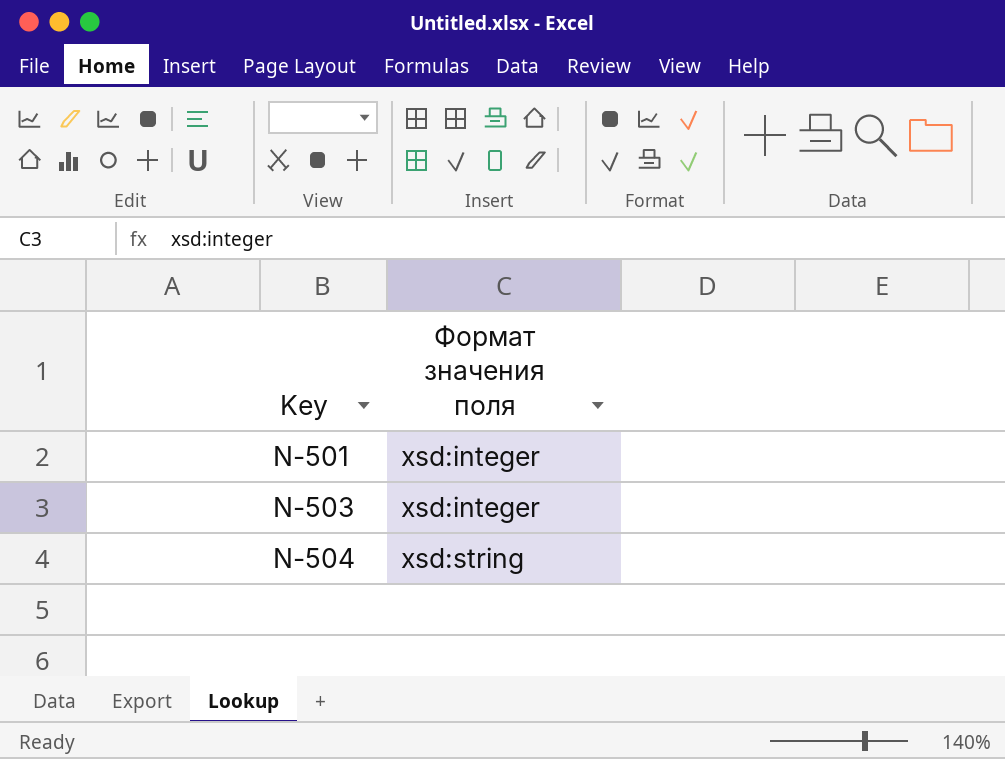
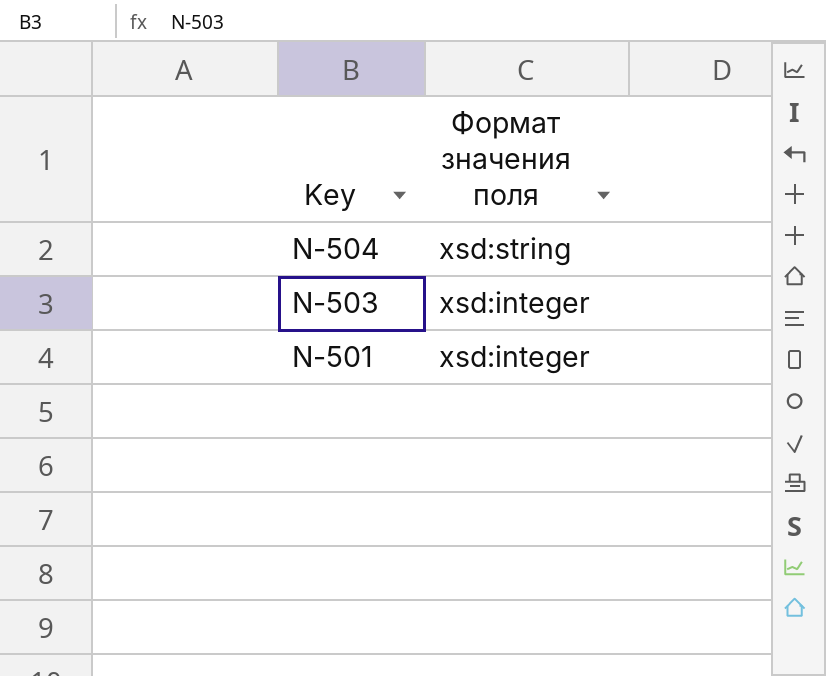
row order: Key ascending -> Key descending

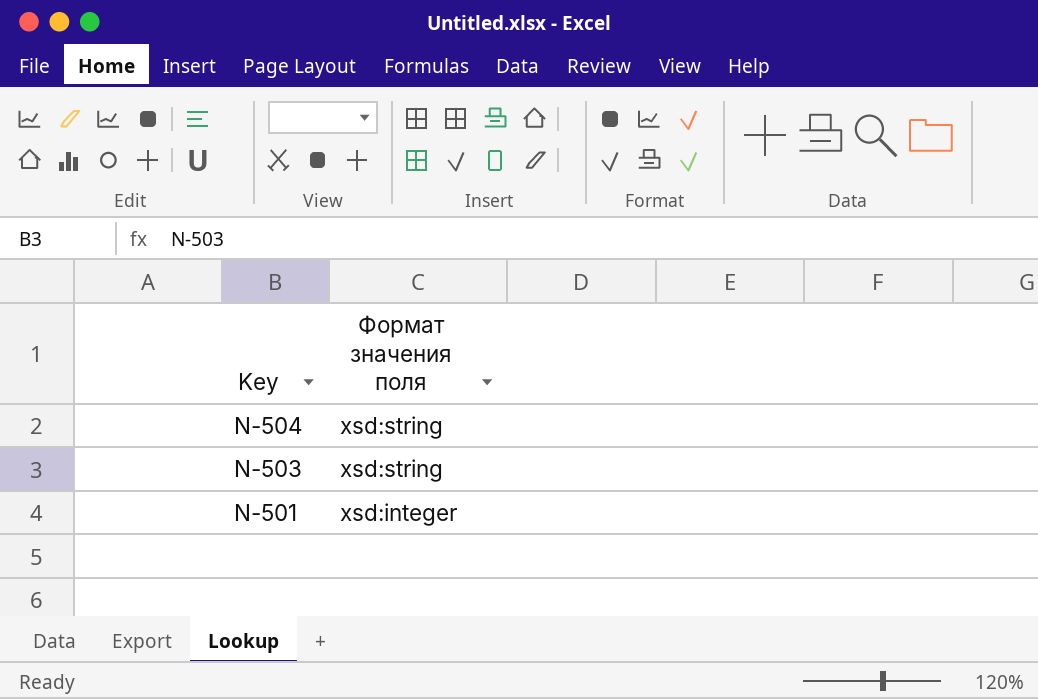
N-503 | Формат значения поля: xsd:integer -> xsd:string

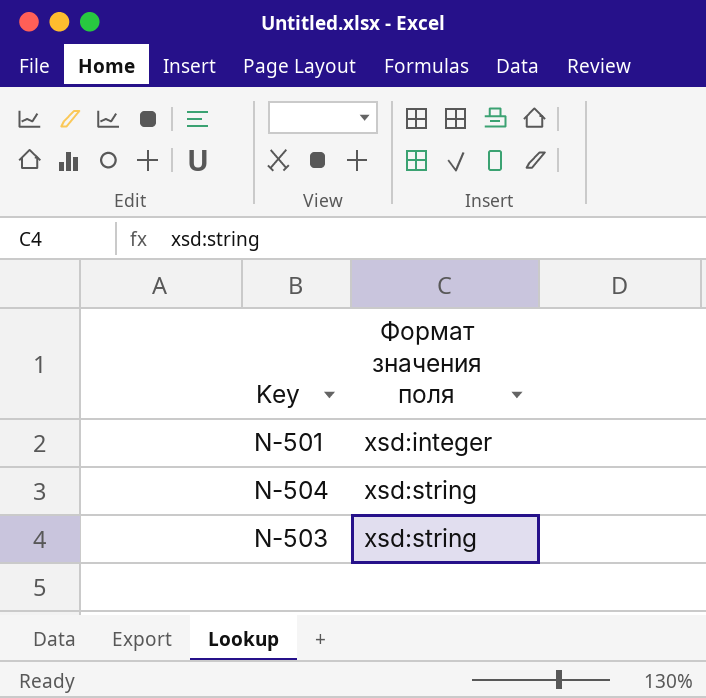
row order: Key descending -> Формат значения поля ascending

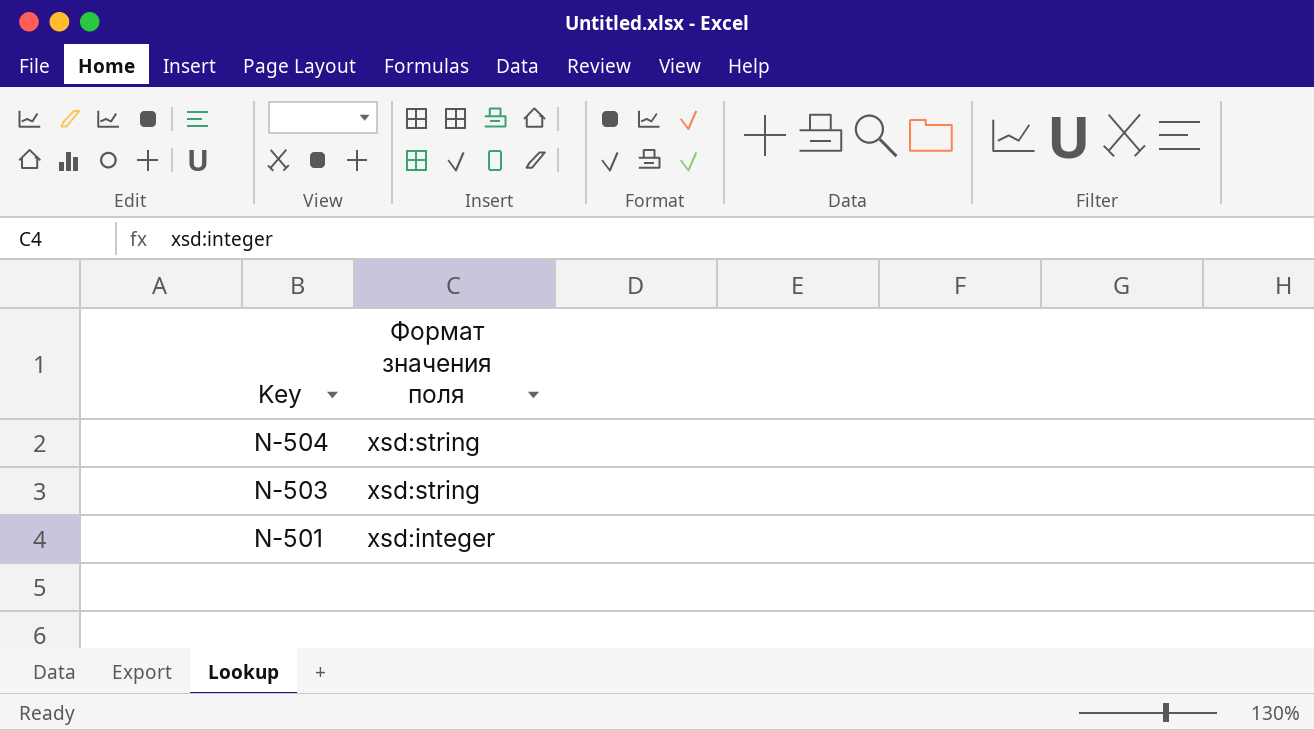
row order: Формат значения поля ascending -> Key descending

